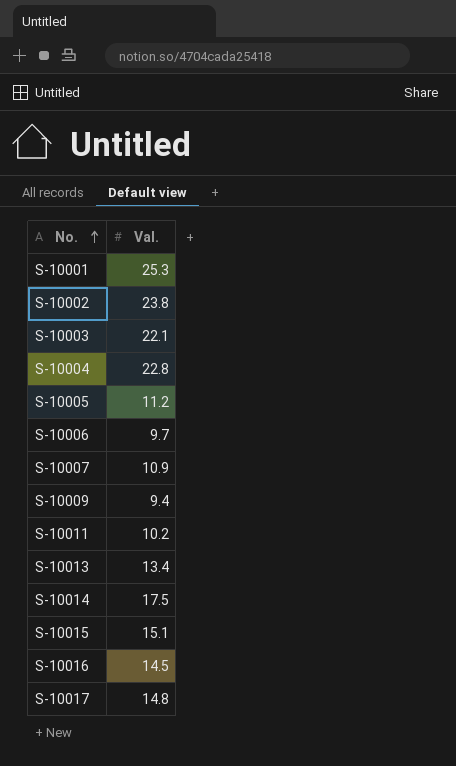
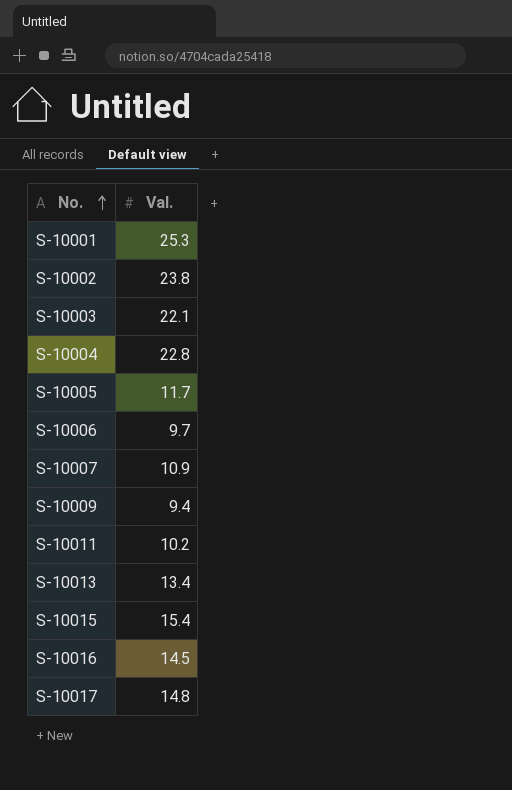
row S-10014: 17.5 -> none
S-10005 | Val.: 11.2 -> 11.7
S-10015 | Val.: 15.1 -> 15.4

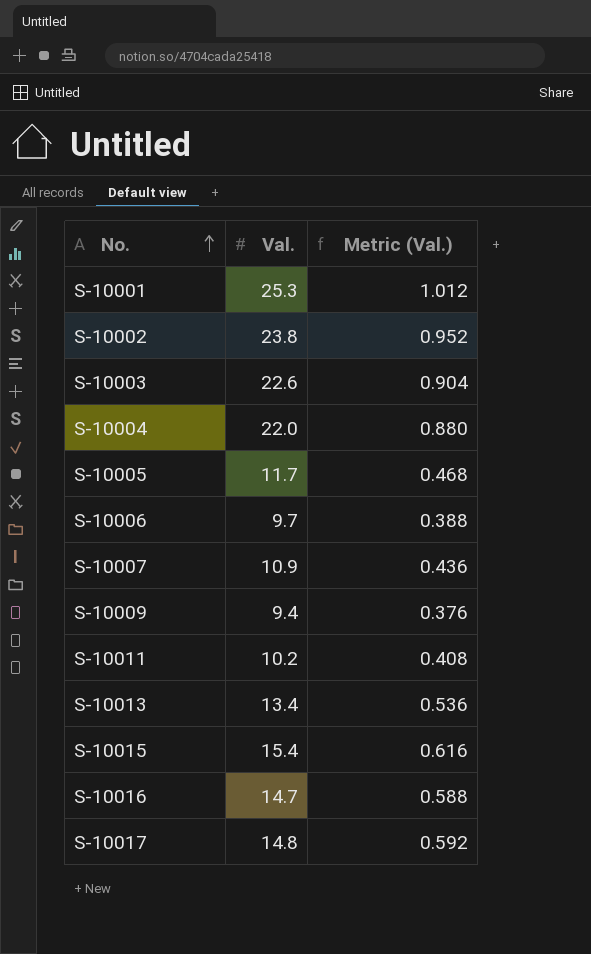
column Metric (Val.) | formula: none -> [Val.] * 0.04
S-10003 | Val.: 22.1 -> 22.6
S-10004 | Val.: 22.8 -> 22.0
S-10016 | Val.: 14.5 -> 14.7

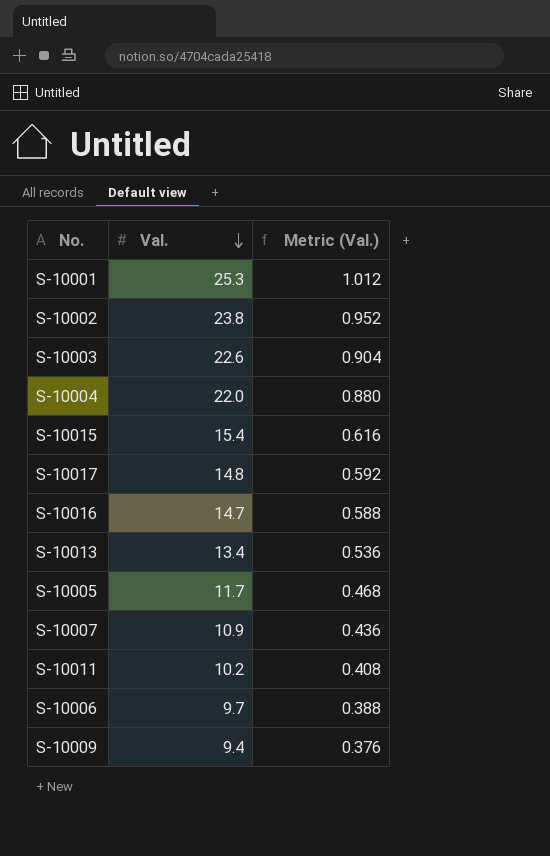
row order: No. ascending -> Val. descending

